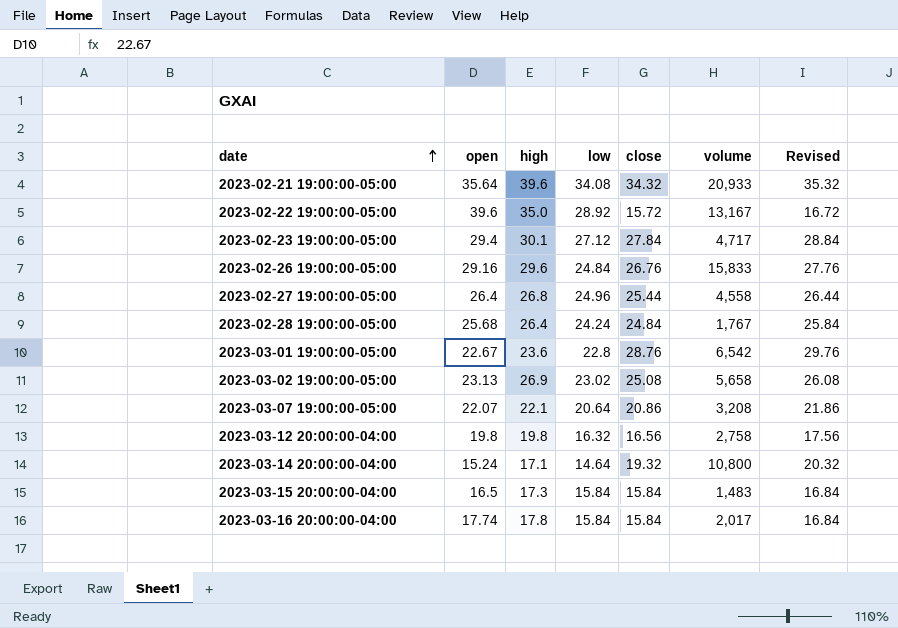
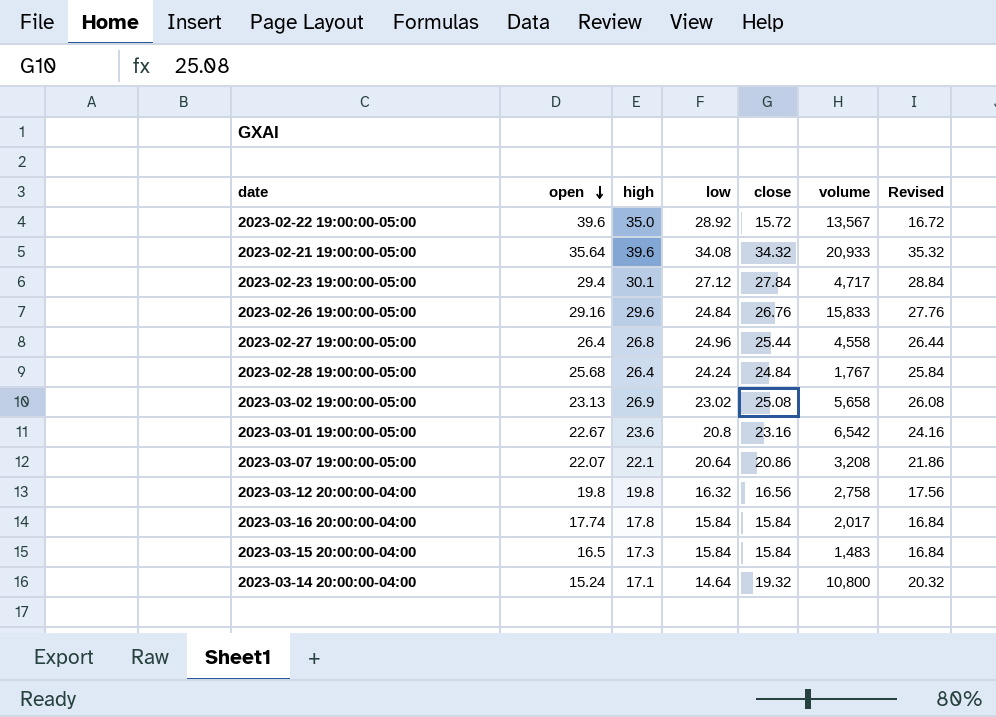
row order: date ascending -> open descending
2023-02-22 19:00:00-05:00 | volume: 13,167 -> 13,567
2023-03-01 19:00:00-05:00 | low: 22.8 -> 20.8
2023-03-01 19:00:00-05:00 | close: 28.76 -> 23.16
2023-03-01 19:00:00-05:00 | Revised: 29.76 -> 24.16

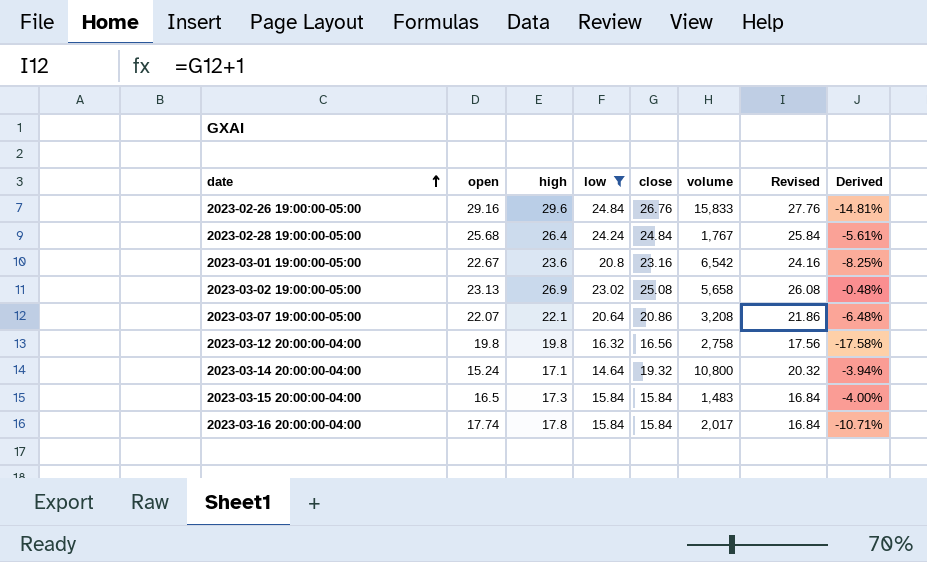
filter: none -> low <= 24.84
row order: open descending -> date ascending
column Derived | formula: none -> ([low] - [open]) / [open]

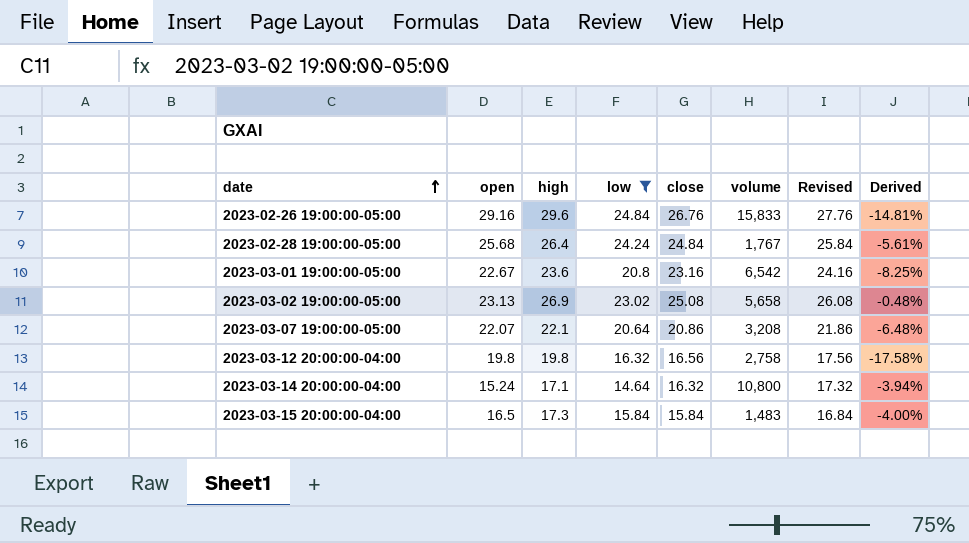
row 2023-03-16 20:00:00-04:00: 17.74 | 17.8 | 15.84 | 15.84 | 2,017 | 16.84 | -10.71% -> none
2023-03-14 20:00:00-04:00 | close: 19.32 -> 16.32
2023-03-14 20:00:00-04:00 | Revised: 20.32 -> 17.32

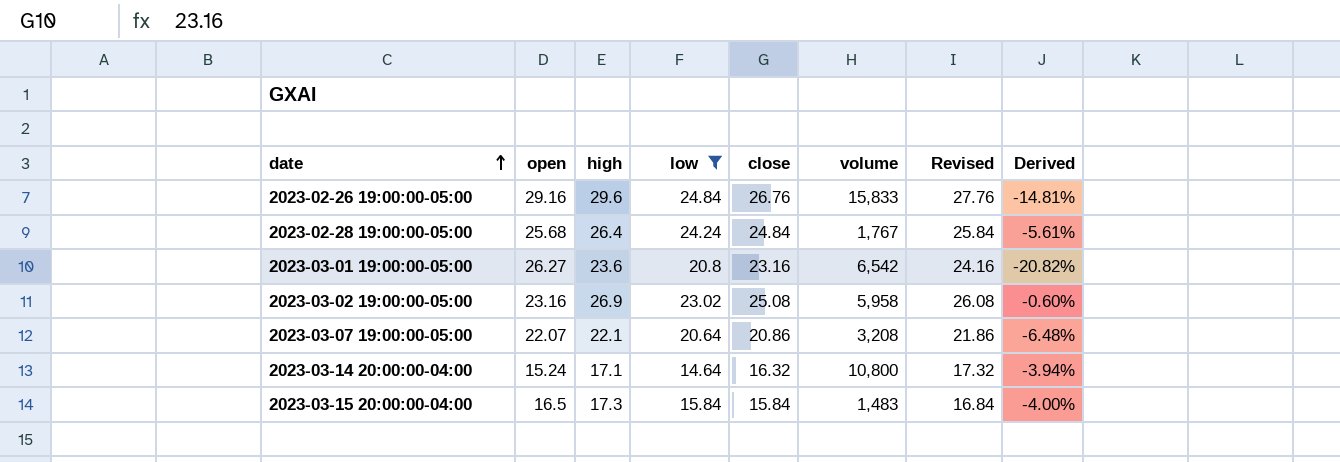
row 2023-03-12 20:00:00-04:00: 19.8 | 19.8 | 16.32 | 16.56 | 2,758 | 17.56 | -17.58% -> none
2023-03-01 19:00:00-05:00 | open: 22.67 -> 26.27
2023-03-01 19:00:00-05:00 | Derived: -8.25% -> -20.82%
2023-03-02 19:00:00-05:00 | open: 23.13 -> 23.16
2023-03-02 19:00:00-05:00 | volume: 5,658 -> 5,958
2023-03-02 19:00:00-05:00 | Derived: -0.48% -> -0.60%

